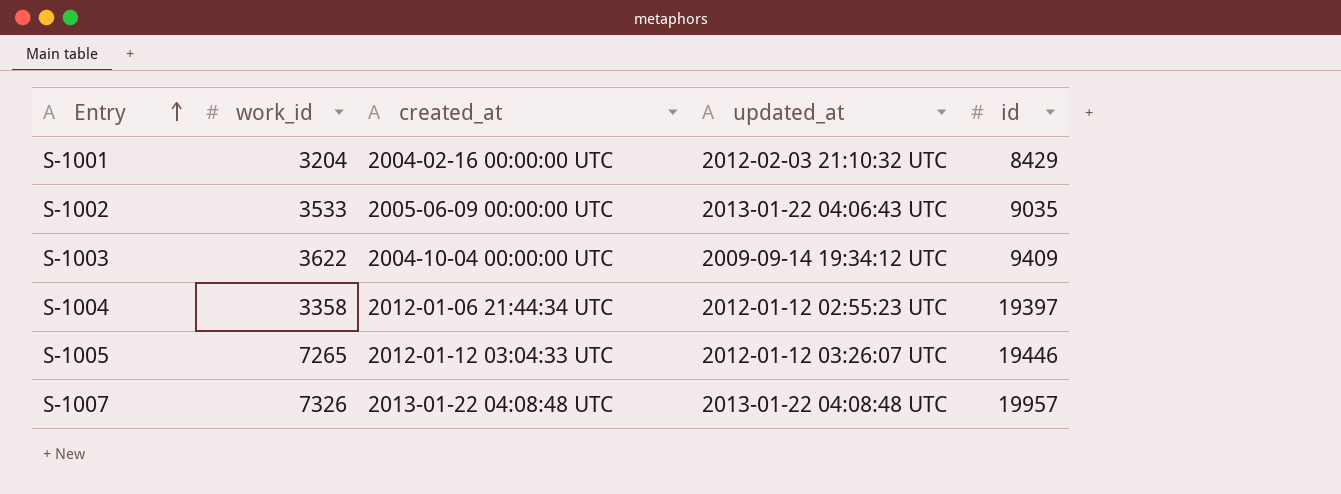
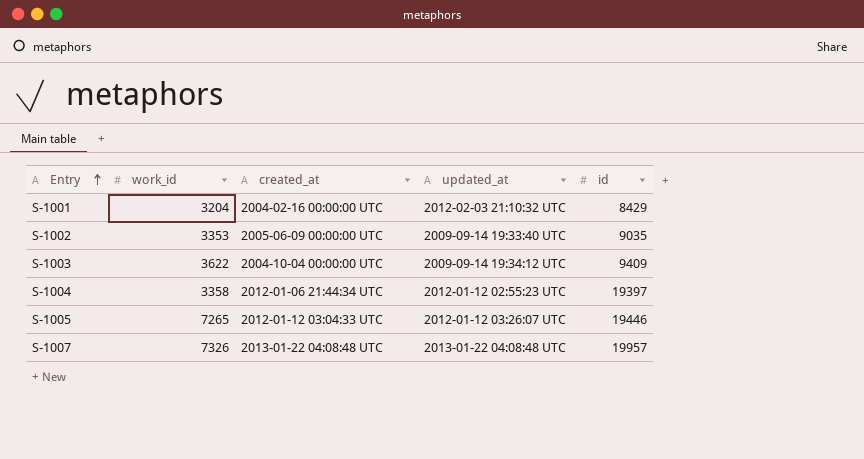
S-1002 | work_id: 3533 -> 3353
S-1002 | updated_at: 2013-01-22 04:06:43 UTC -> 2009-09-14 19:33:40 UTC

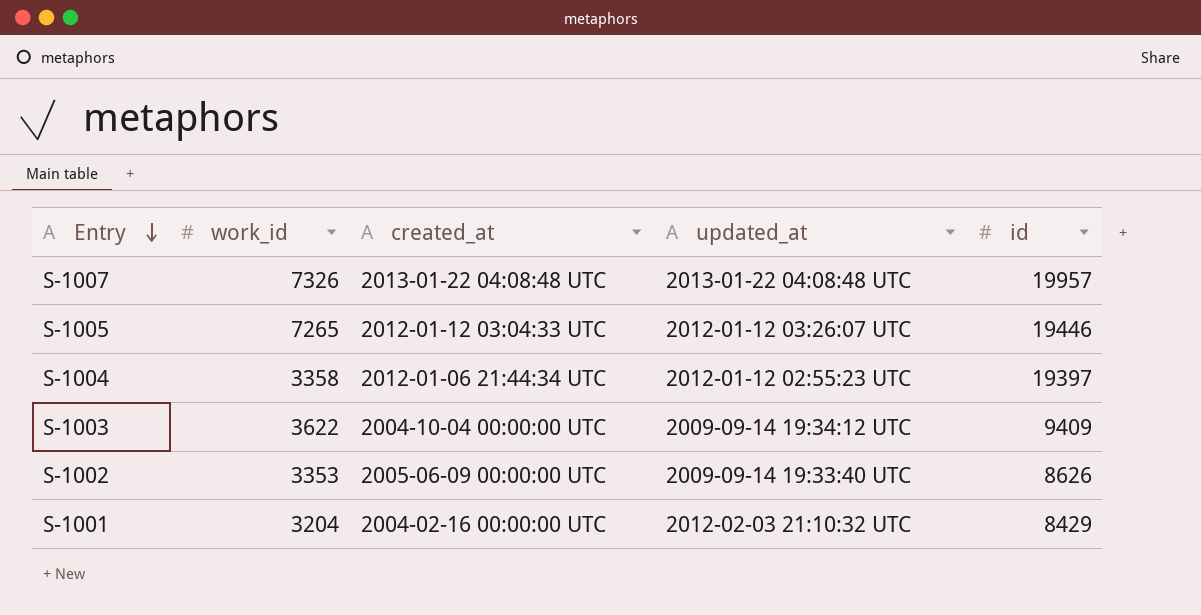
row order: Entry ascending -> Entry descending
S-1002 | id: 9035 -> 8626

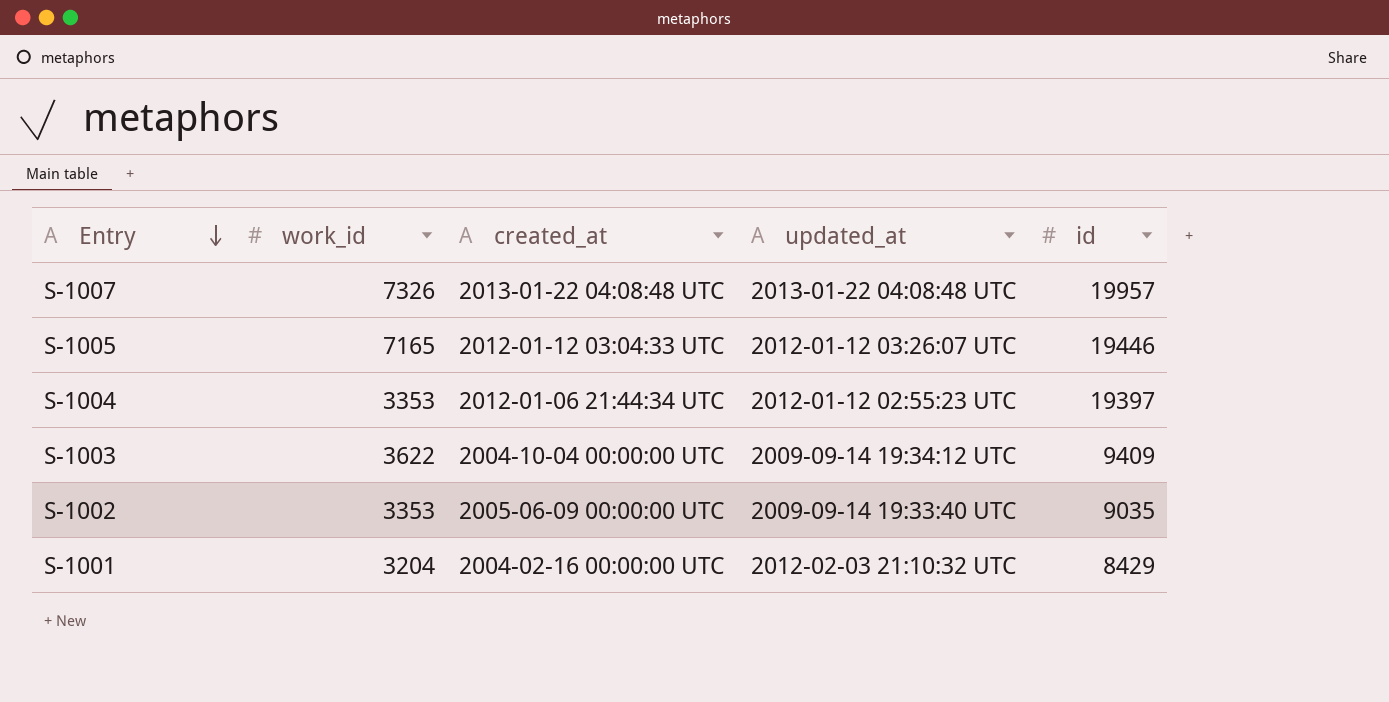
S-1005 | work_id: 7265 -> 7165
S-1004 | work_id: 3358 -> 3353
S-1002 | id: 8626 -> 9035

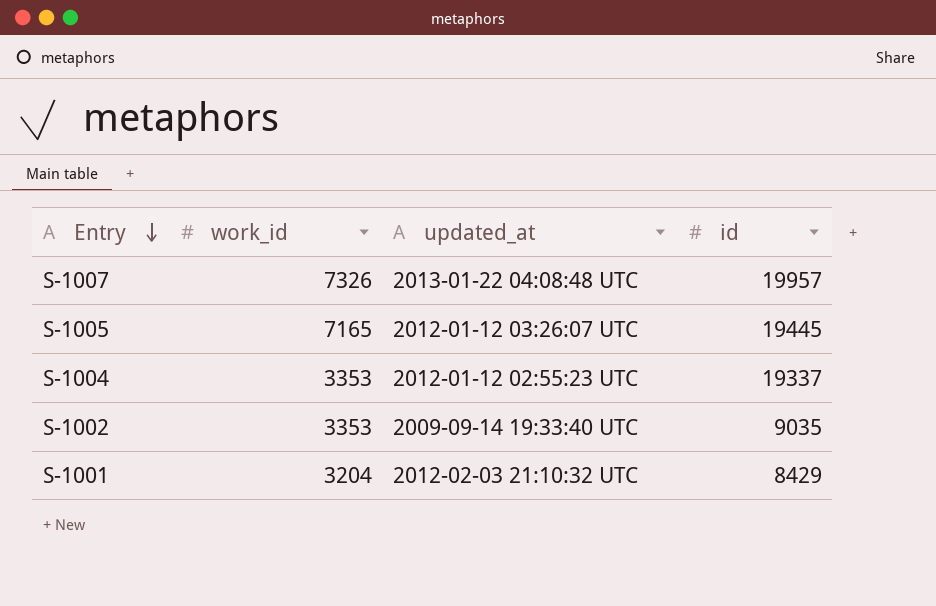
column created_at | position: 3 -> none
row S-1003: 3622 | 2004-10-04 00:00:00 UTC | 2009-09-14 19:34:12 UTC | 9409 -> none
S-1005 | id: 19446 -> 19445
S-1004 | id: 19397 -> 19337

